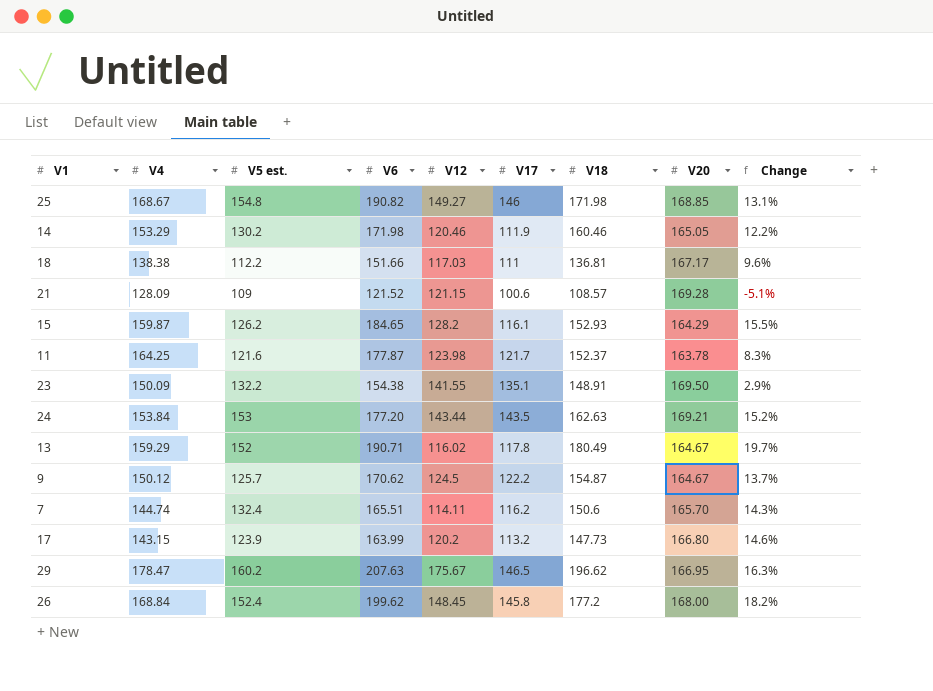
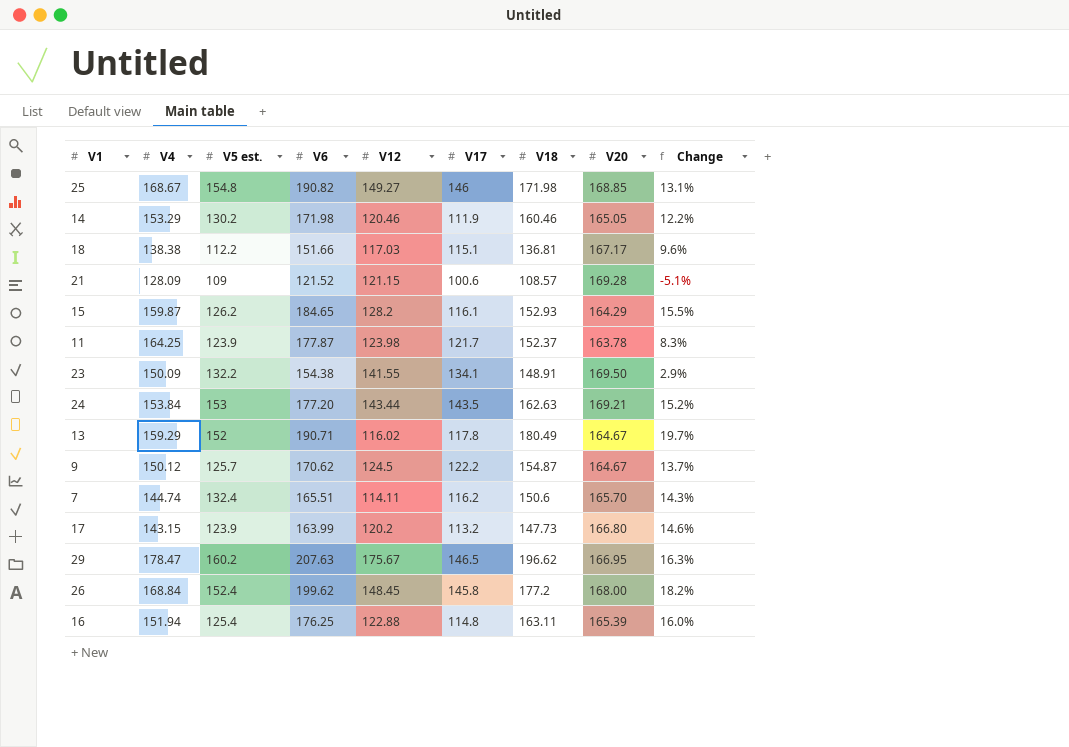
18 | V17: 111 -> 115.1
11 | V5 est.: 121.6 -> 123.9
23 | V17: 135.1 -> 134.1
row 16: none -> 151.94 | 125.4 | 176.25 | 122.88 | 114.8 | 163.11 | 165.39 | 16.0%

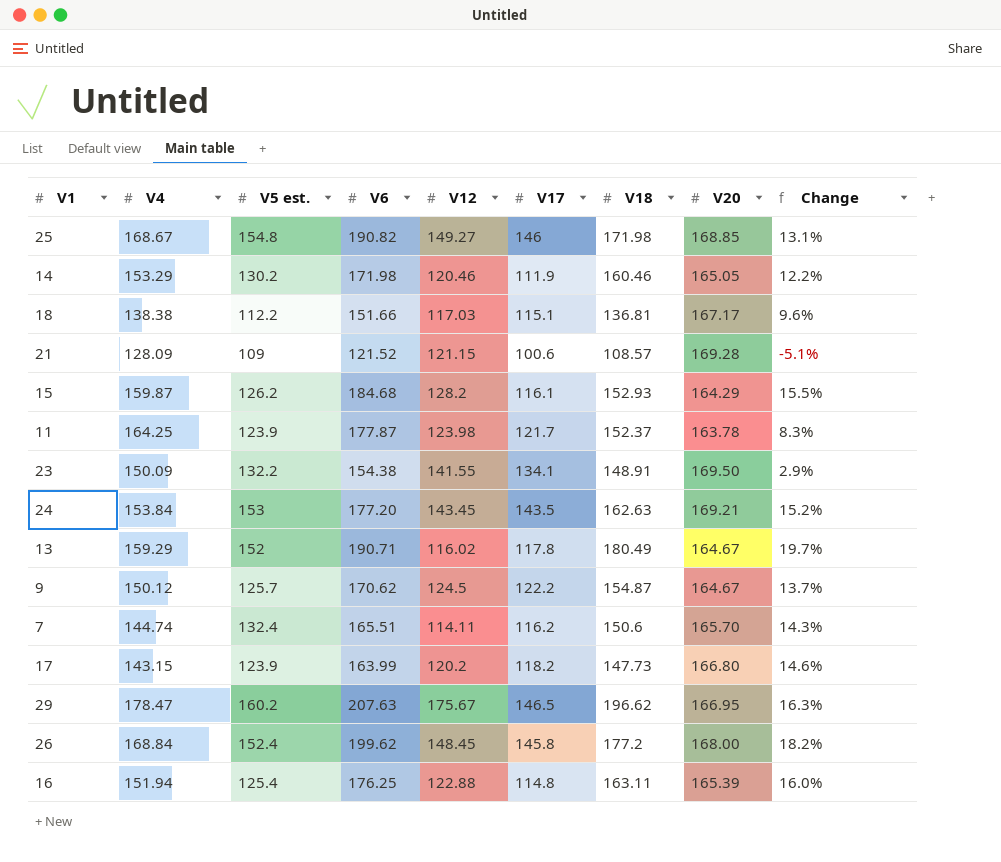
15 | V6: 184.65 -> 184.68
24 | V12: 143.44 -> 143.45
17 | V17: 113.2 -> 118.2

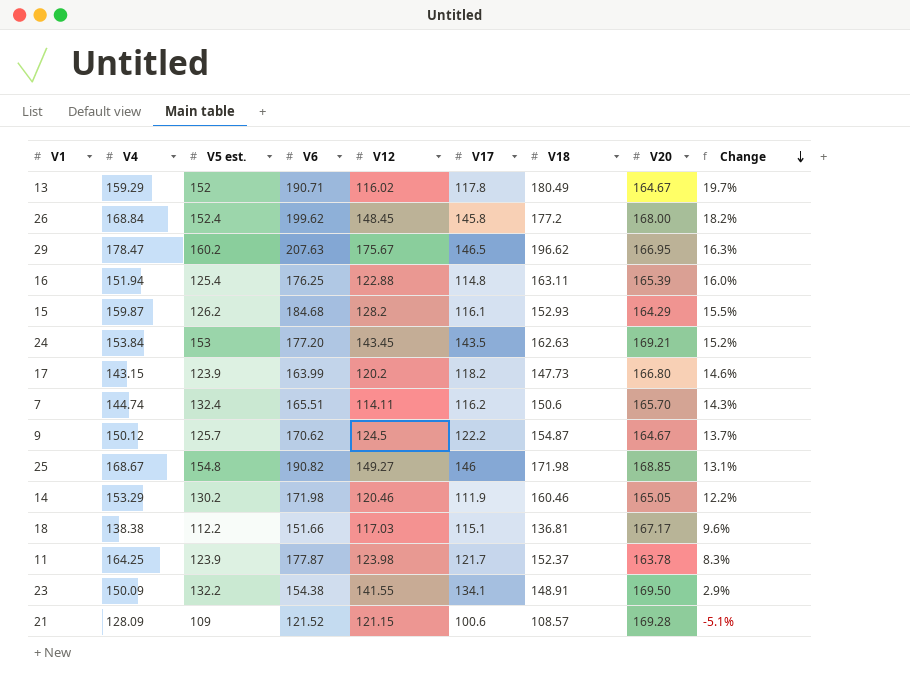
row order: none -> Change descending

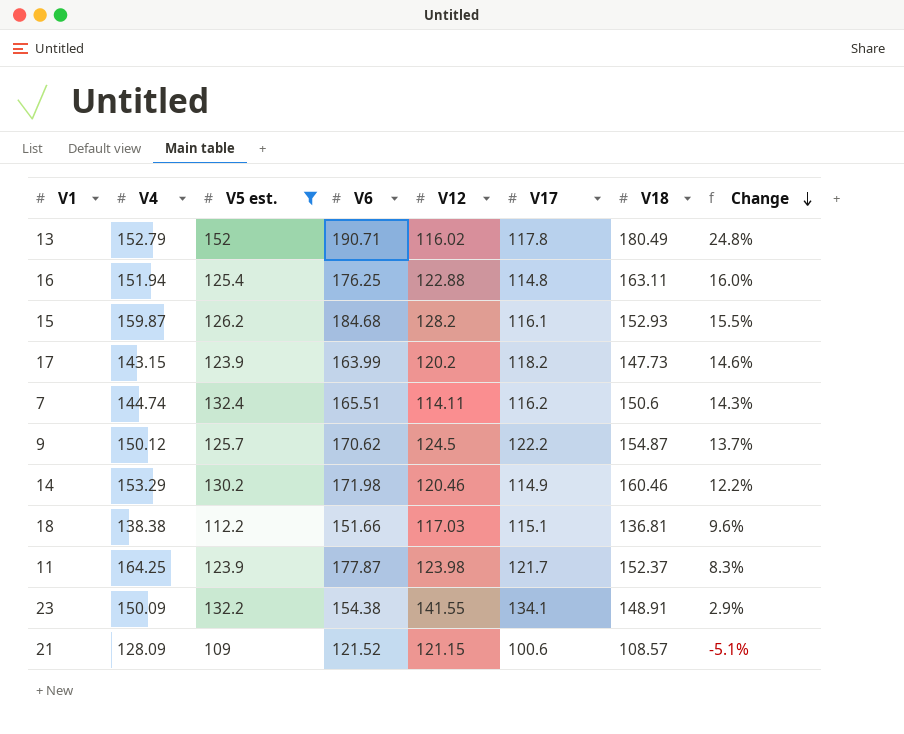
filter: none -> V5 est. <= 152
column V20 | position: 8 -> none
13 | V4: 159.29 -> 152.79
13 | Change: 19.7% -> 24.8%
14 | V17: 111.9 -> 114.9

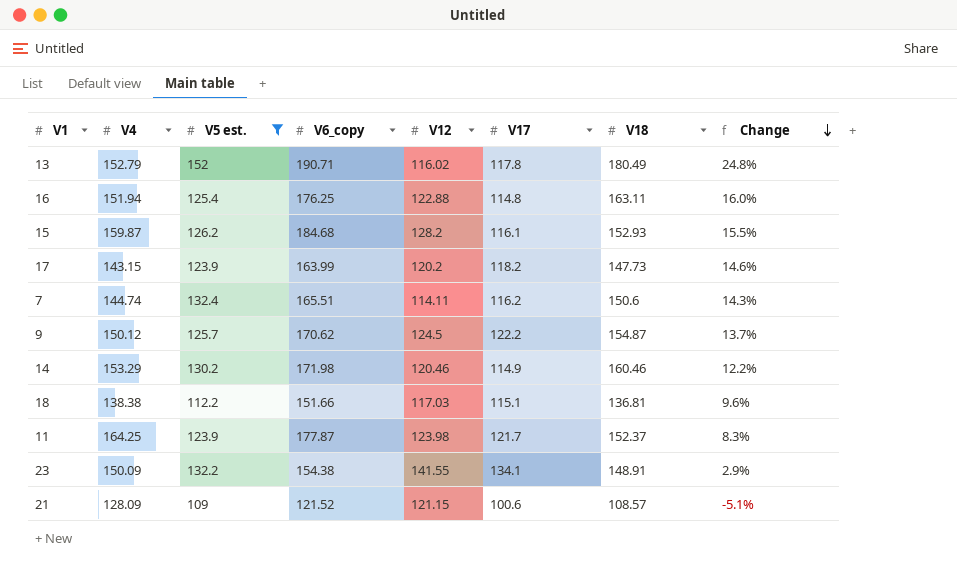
column name: V6 -> V6_copy

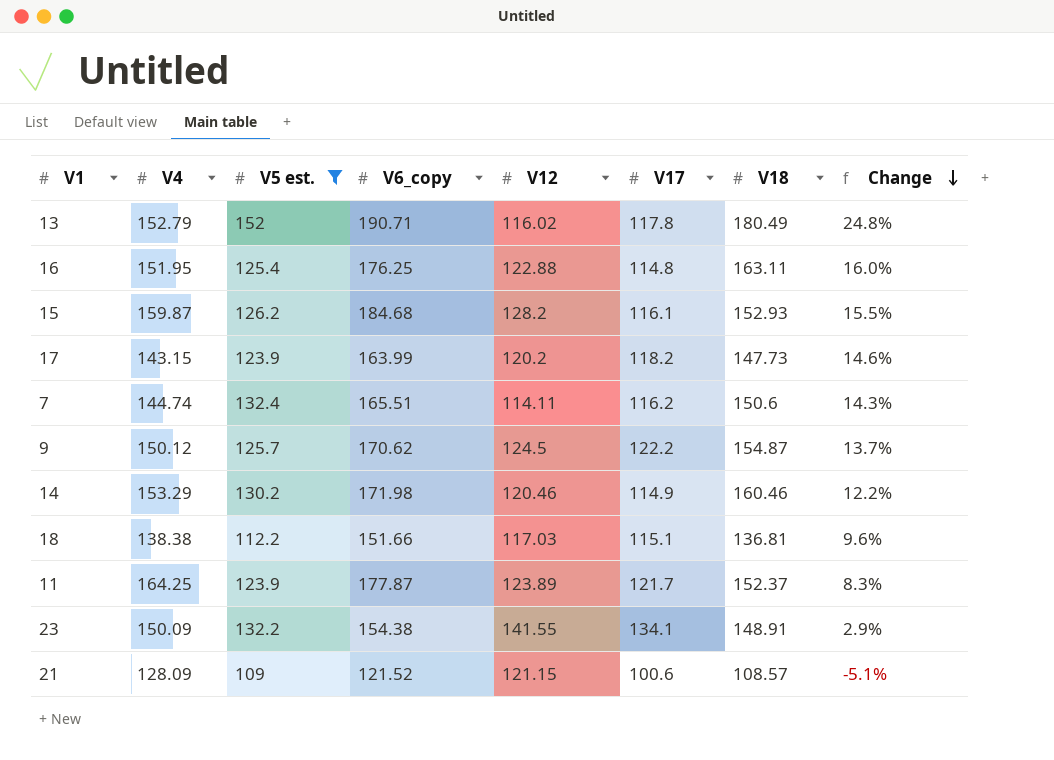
16 | V4: 151.94 -> 151.95
11 | V12: 123.98 -> 123.89

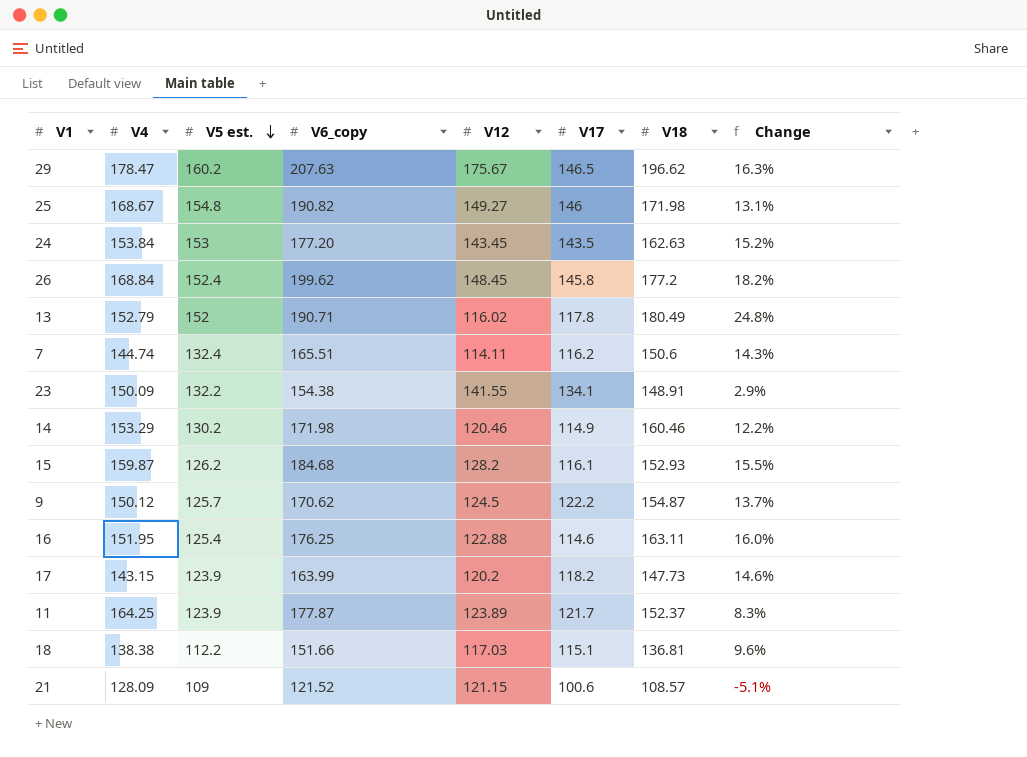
filter: V5 est. <= 152 -> none
row order: Change descending -> V5 est. descending
16 | V17: 114.8 -> 114.6

